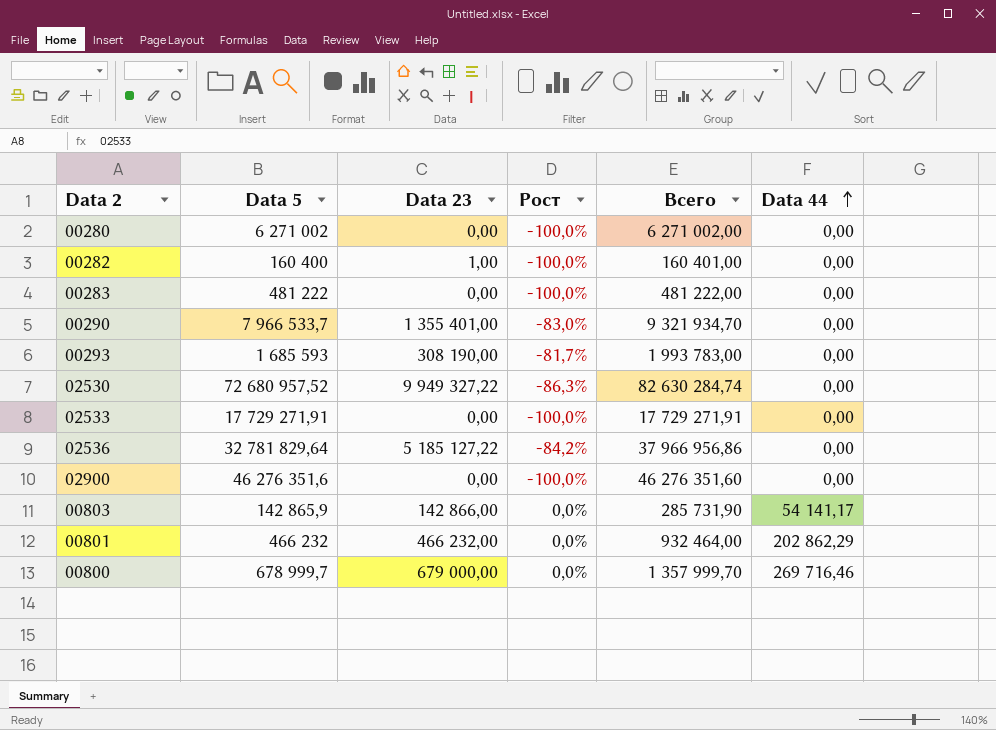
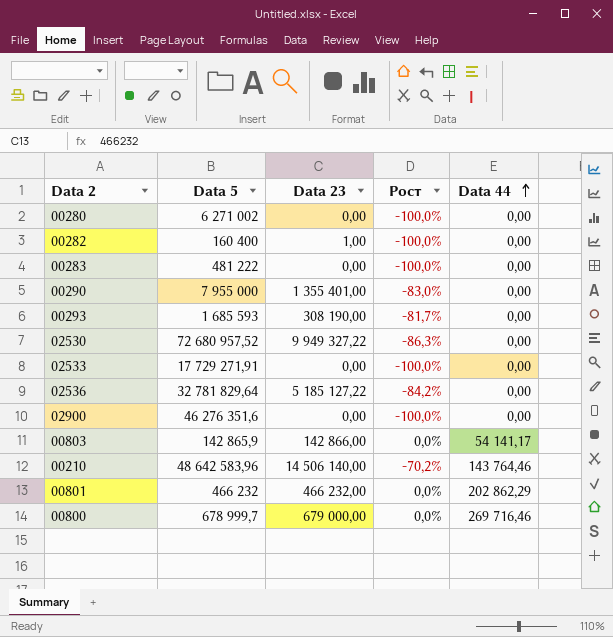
column Всего | formula: [Data 5] + [Data 23] -> none
00290 | Data 5: 7 966 533,7 -> 7 955 000
row 00210: none -> 48 642 583,96 | 14 506 140,00 | -70,2% | 143 764,46

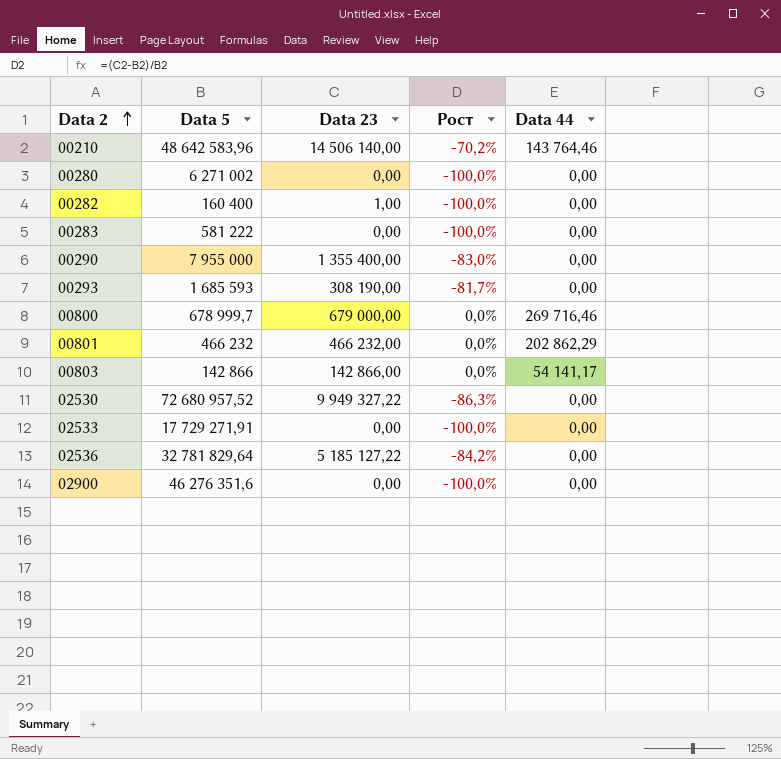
row order: Data 44 ascending -> Data 2 ascending
00283 | Data 5: 481 222 -> 581 222
00290 | Data 23: 1 355 401,00 -> 1 355 400,00
00803 | Data 5: 142 865,9 -> 142 866

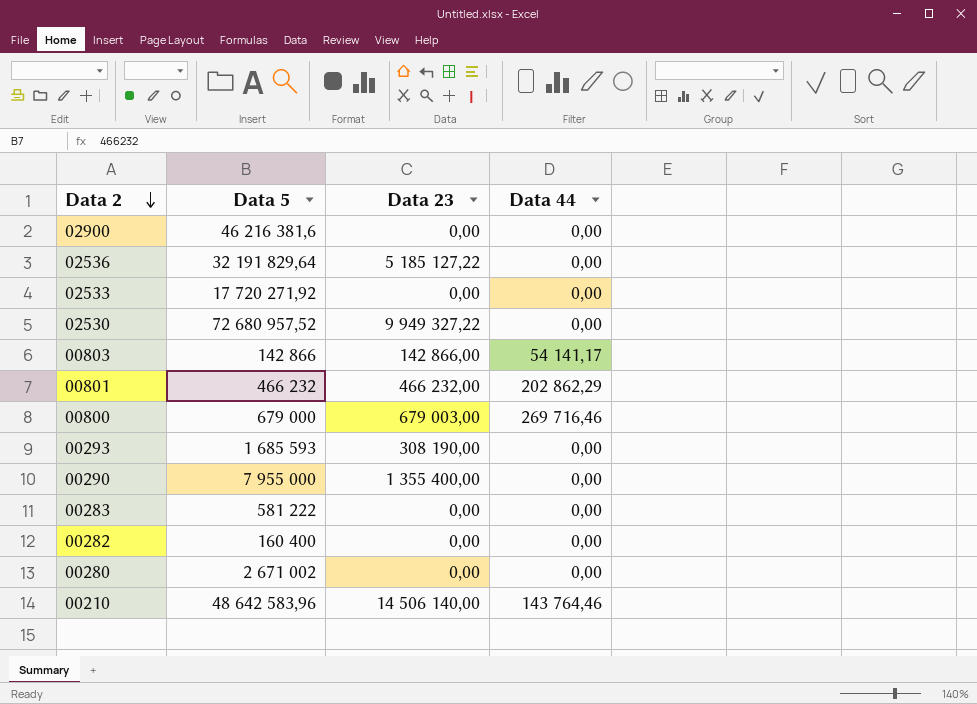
row order: Data 2 ascending -> Data 2 descending
column Рост | formula: ([Data 23] - [Data 5]) / [Data 5] -> none
02900 | Data 5: 46 276 351,6 -> 46 216 381,6
02536 | Data 5: 32 781 829,64 -> 32 191 829,64
02533 | Data 5: 17 729 271,91 -> 17 720 271,92
00800 | Data 5: 678 999,7 -> 679 000
00800 | Data 23: 679 000,00 -> 679 003,00
00282 | Data 23: 1,00 -> 0,00
00280 | Data 5: 6 271 002 -> 2 671 002

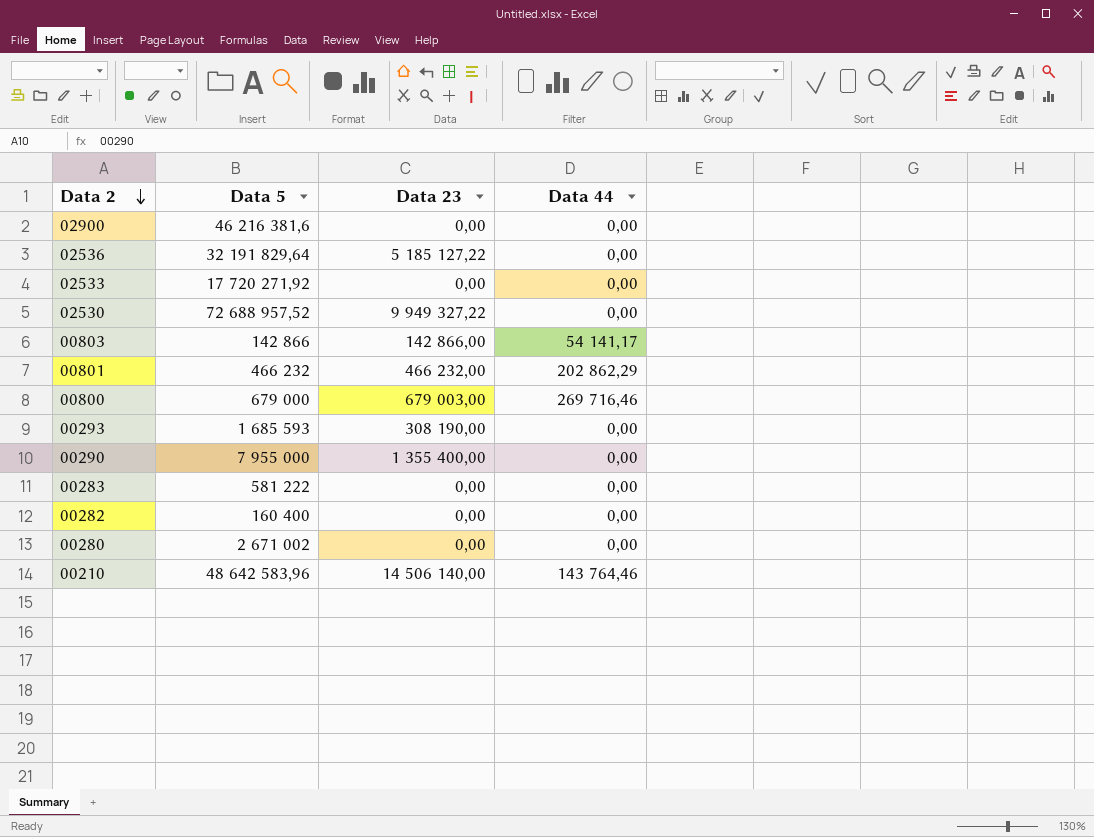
02530 | Data 5: 72 680 957,52 -> 72 688 957,52

